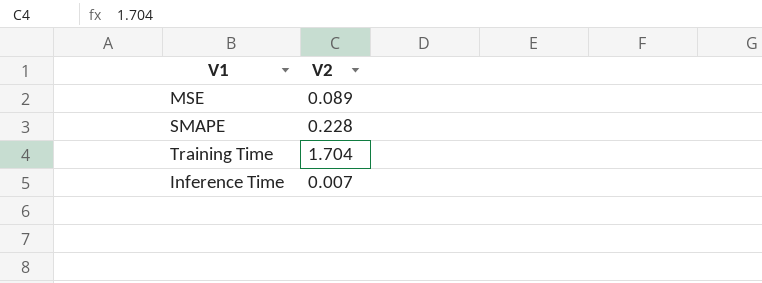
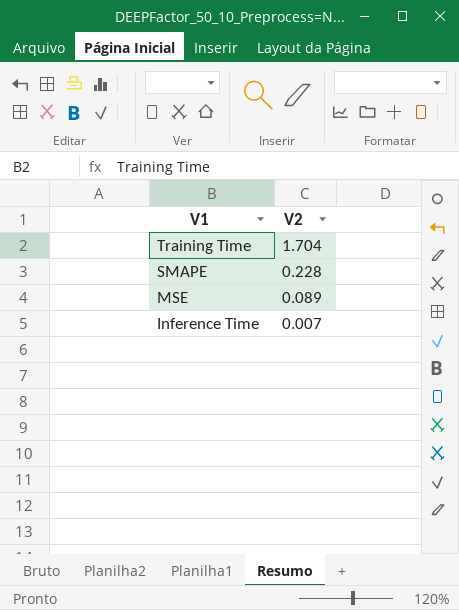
row order: none -> V1 descending

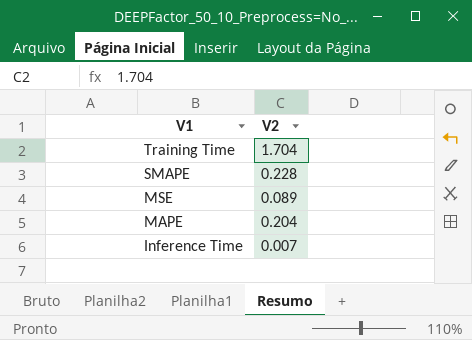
row MAPE: none -> 0.204

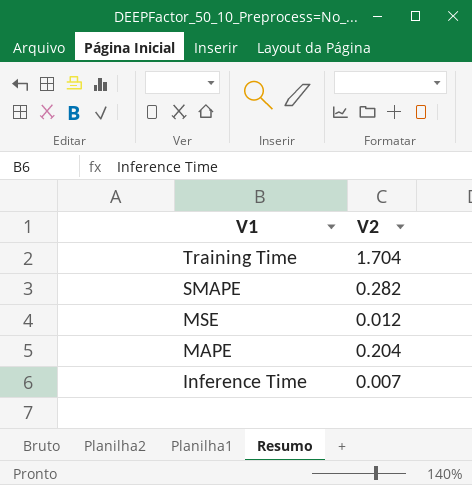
SMAPE | V2: 0.228 -> 0.282
MSE | V2: 0.089 -> 0.012

